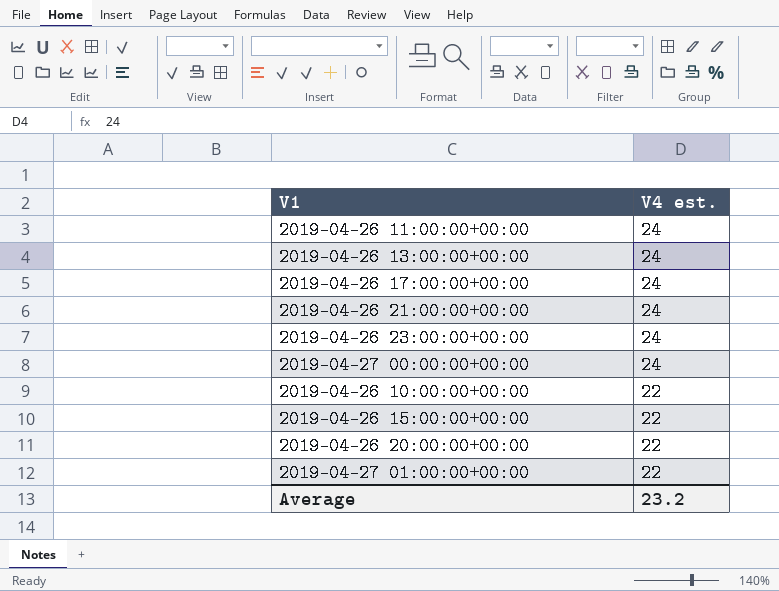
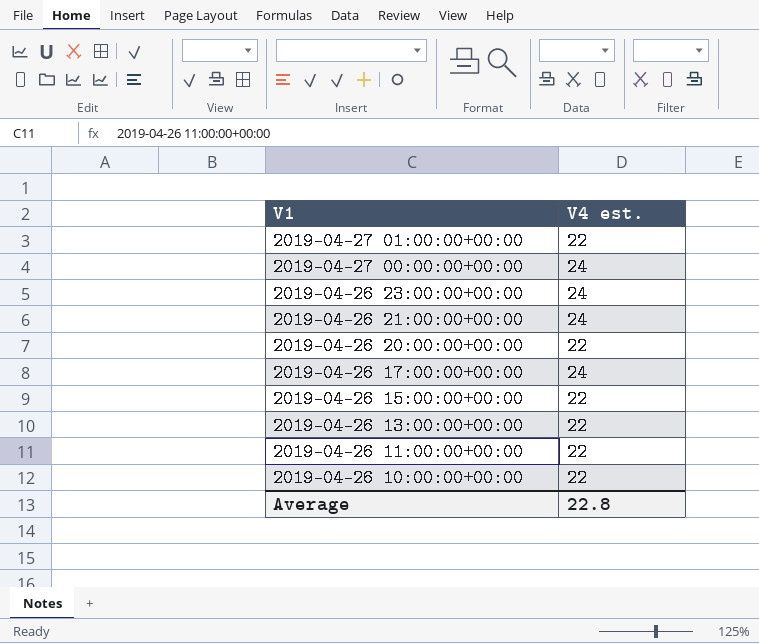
row order: V4 est. descending -> V1 descending
2019-04-26 13:00:00+00:00 | V4 est.: 24 -> 22
2019-04-26 11:00:00+00:00 | V4 est.: 24 -> 22
Average | V4 est.: 23.2 -> 22.8

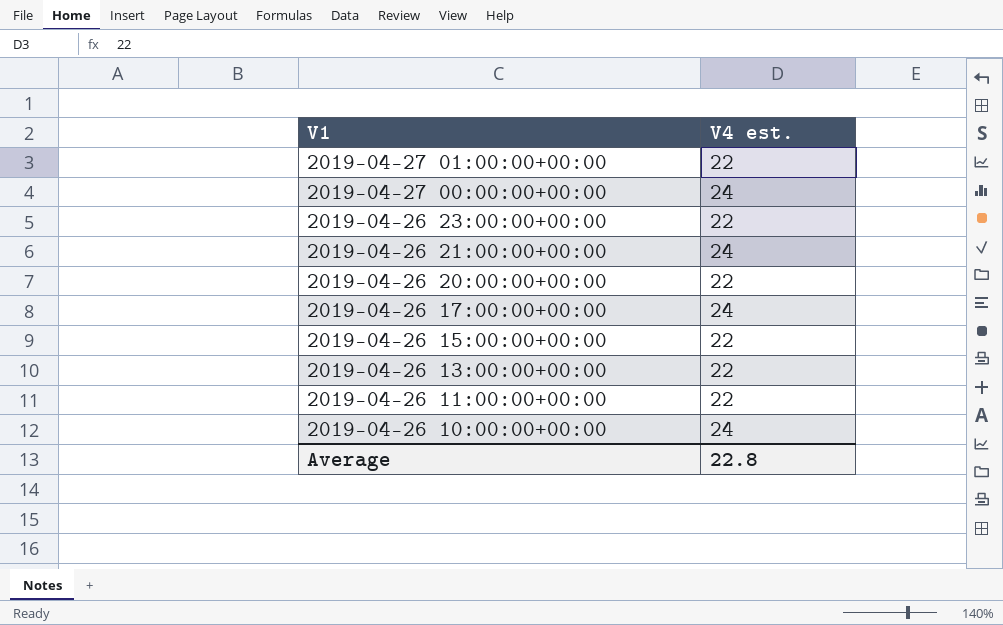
2019-04-26 23:00:00+00:00 | V4 est.: 24 -> 22
2019-04-26 10:00:00+00:00 | V4 est.: 22 -> 24

